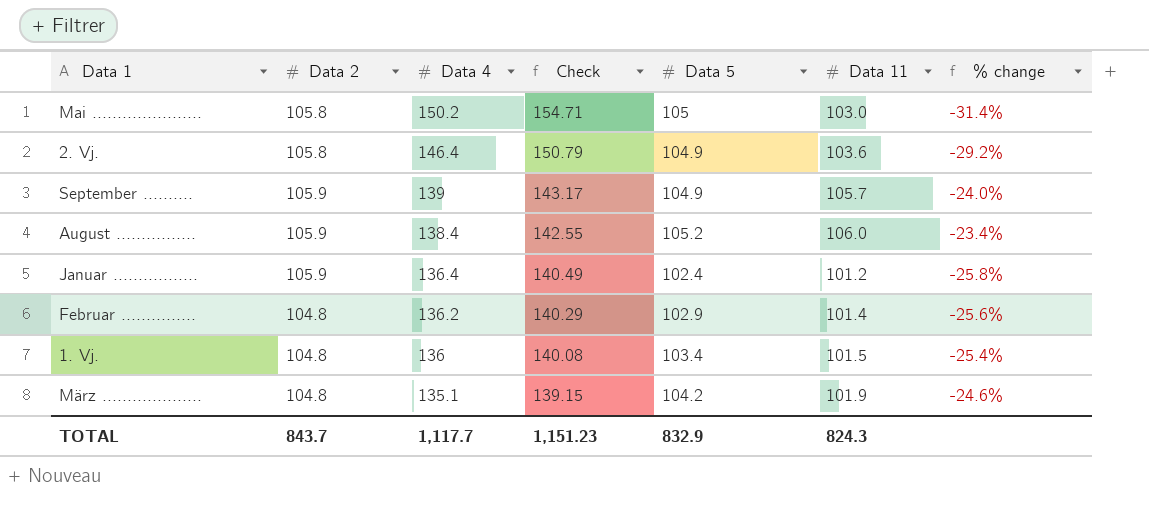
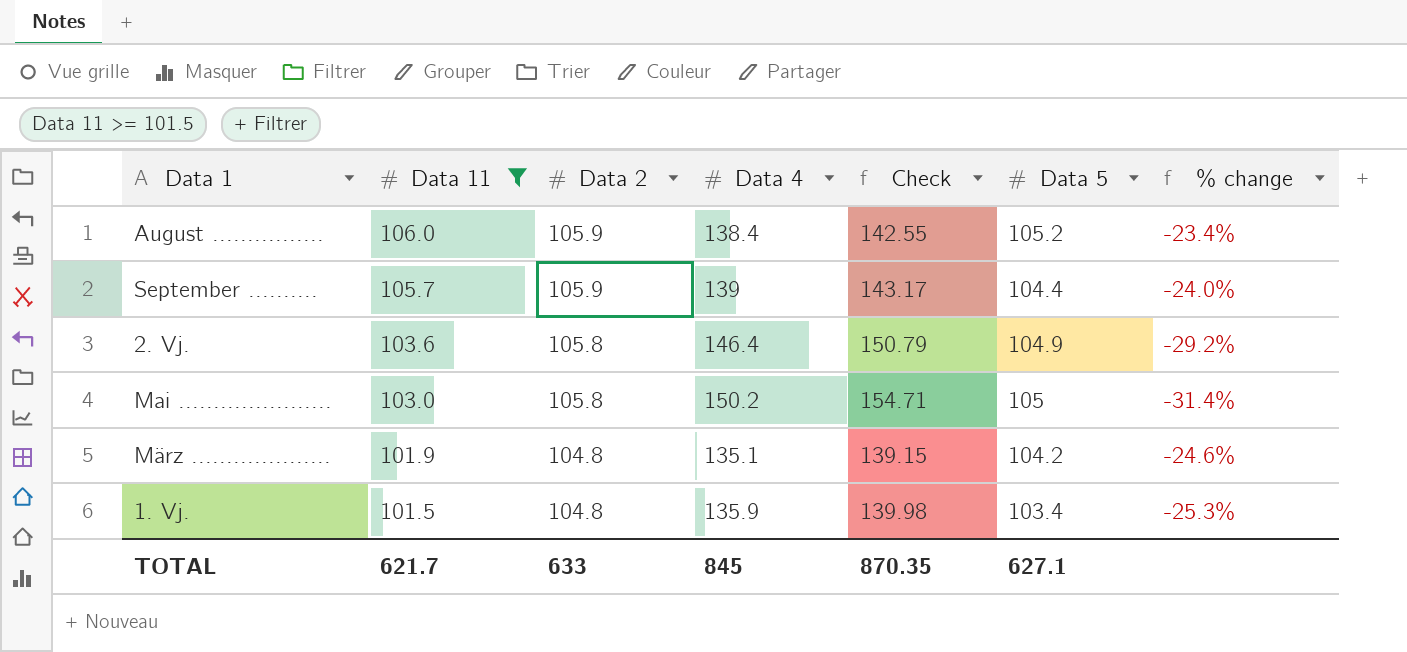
filter: none -> Data 11 >= 101.5
row order: Data 4 descending -> Data 11 descending
column Data 11 | position: 6 -> 2
September .......... | Data 5: 104.9 -> 104.4
1. Vj. | Data 4: 136 -> 135.9
1. Vj. | Check: 140.08 -> 139.98
1. Vj. | % change: -25.4% -> -25.3%
TOTAL | Data 11: 824.3 -> 621.7
TOTAL | Data 2: 843.7 -> 633
TOTAL | Data 4: 1,117.7 -> 845
TOTAL | Check: 1,151.23 -> 870.35
TOTAL | Data 5: 832.9 -> 627.1

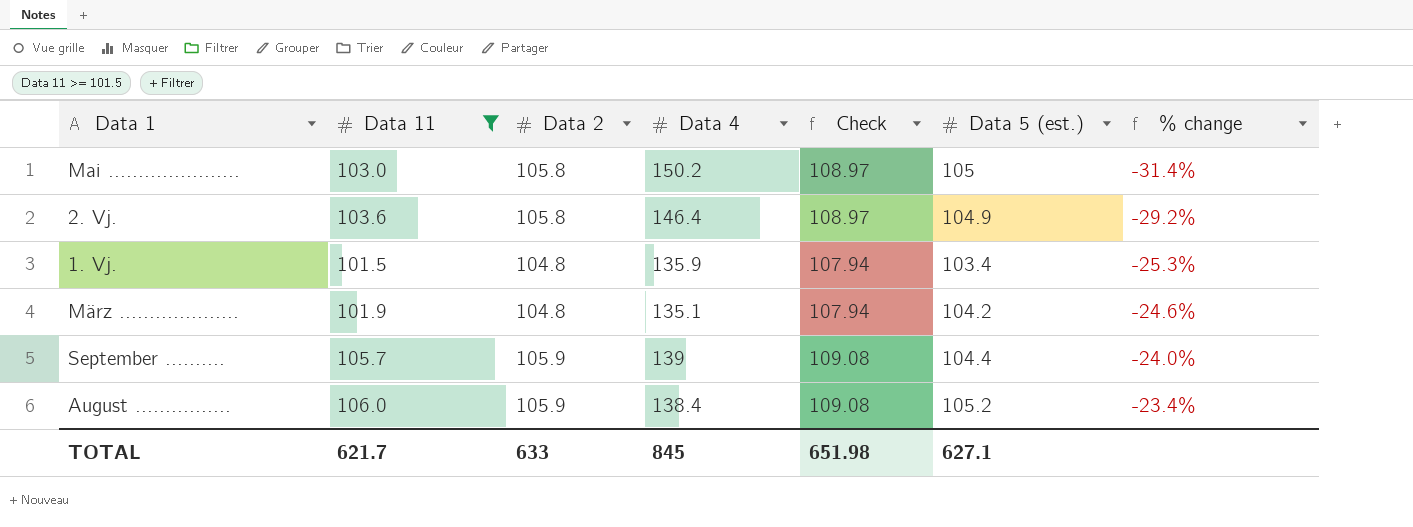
row order: Data 11 descending -> % change ascending
column Check | formula: [Data 4] * 1.03 -> [Data 2] * 1.03
column name: Data 5 -> Data 5 (est.)
TOTAL | Check: 870.35 -> 651.98

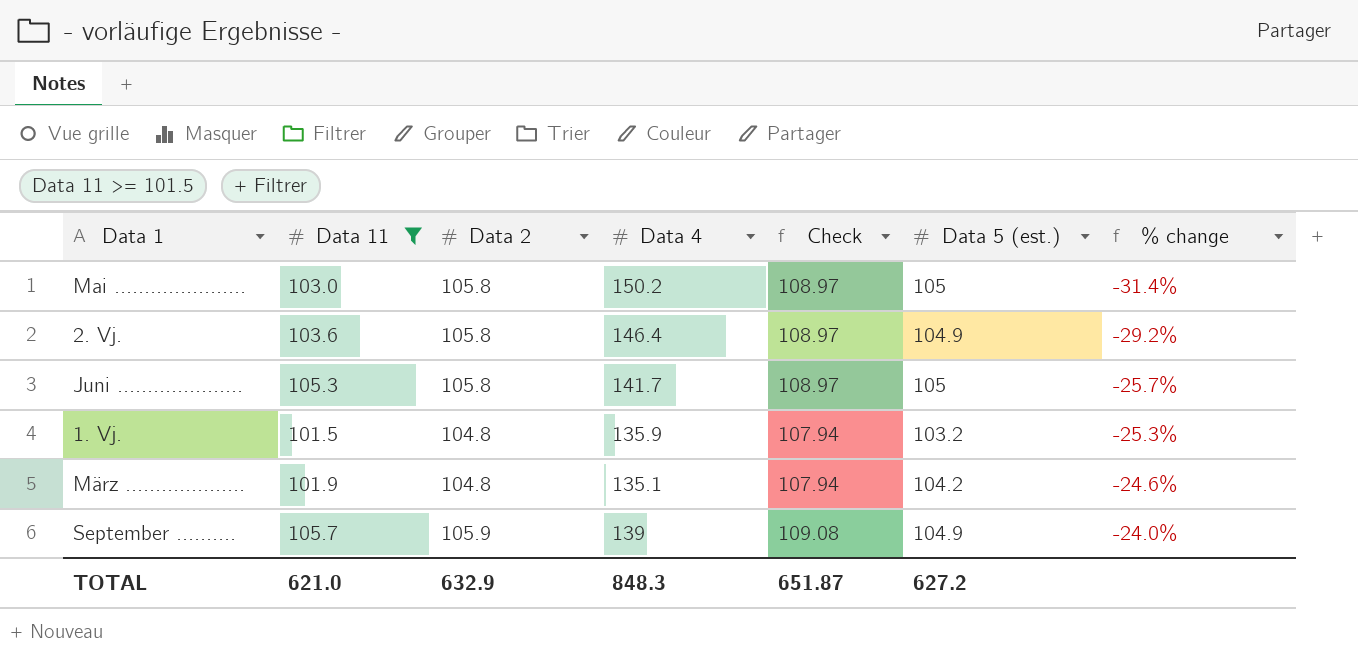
row August ................: 106.0 | 105.9 | 138.4 | 109.08 | 105.2 | -23.4% -> none
row Juni .....................: none -> 105.3 | 105.8 | 141.7 | 108.97 | 105 | -25.7%
1. Vj. | Data 5 (est.): 103.4 -> 103.2
September .......... | Data 5 (est.): 104.4 -> 104.9
TOTAL | Data 11: 621.7 -> 621.0
TOTAL | Data 2: 633 -> 632.9
TOTAL | Data 4: 845 -> 848.3
TOTAL | Check: 651.98 -> 651.87
TOTAL | Data 5 (est.): 627.1 -> 627.2

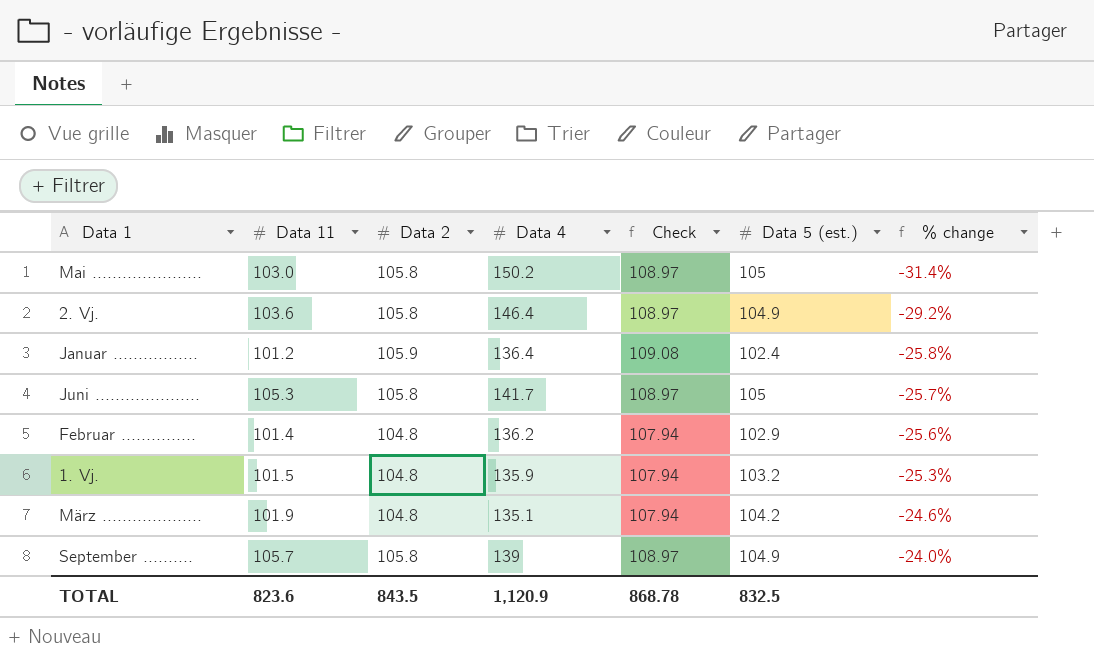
filter: Data 11 >= 101.5 -> none
September .......... | Data 2: 105.9 -> 105.8
September .......... | Check: 109.08 -> 108.97
TOTAL | Data 11: 621.0 -> 823.6
TOTAL | Data 2: 632.9 -> 843.5
TOTAL | Data 4: 848.3 -> 1,120.9
TOTAL | Check: 651.87 -> 868.78
TOTAL | Data 5 (est.): 627.2 -> 832.5

